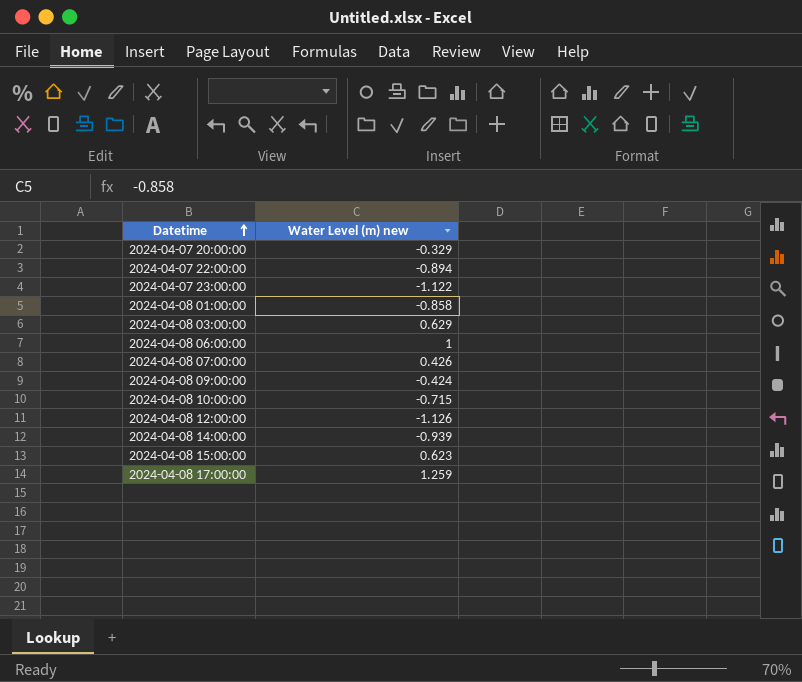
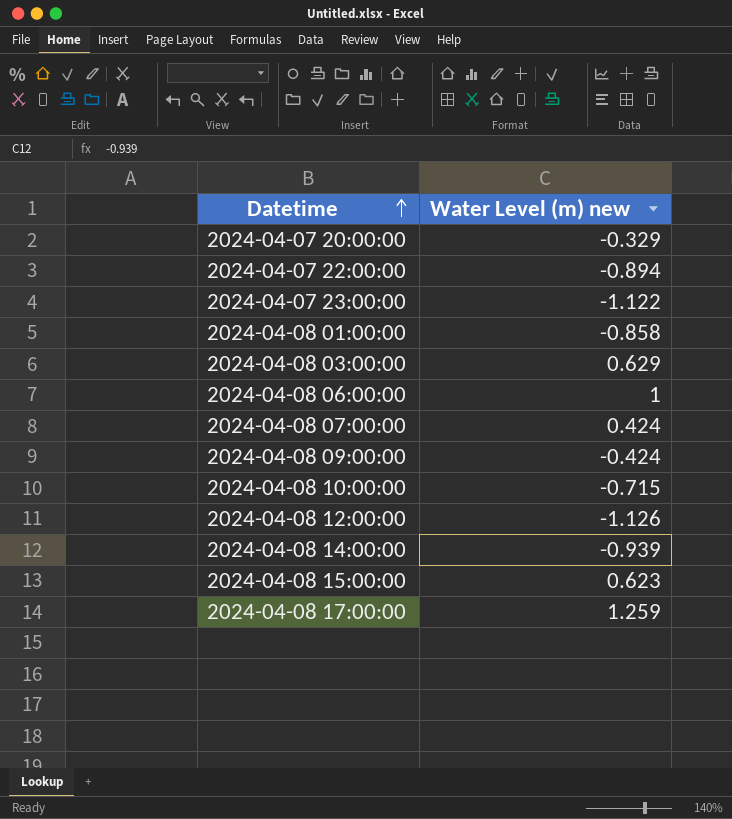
2024-04-08 07:00:00 | Water Level (m) new: 0.426 -> 0.424

